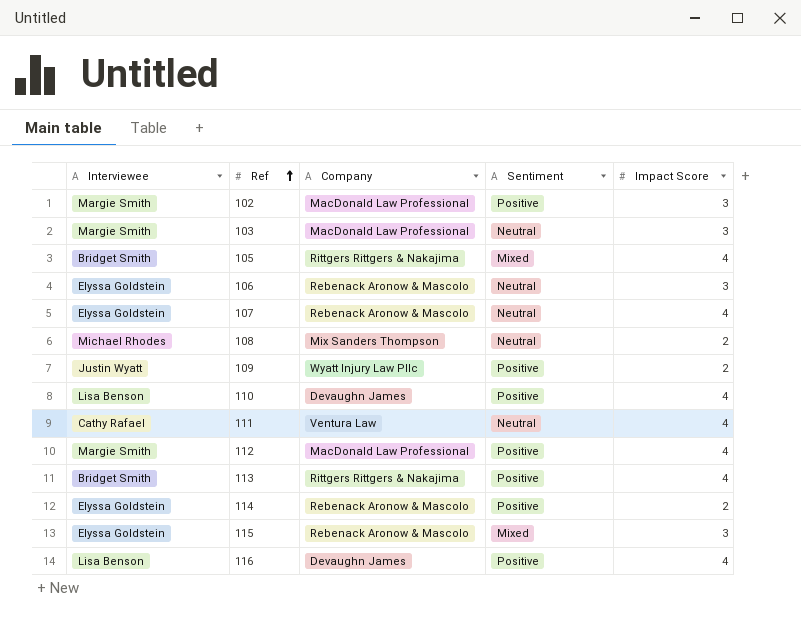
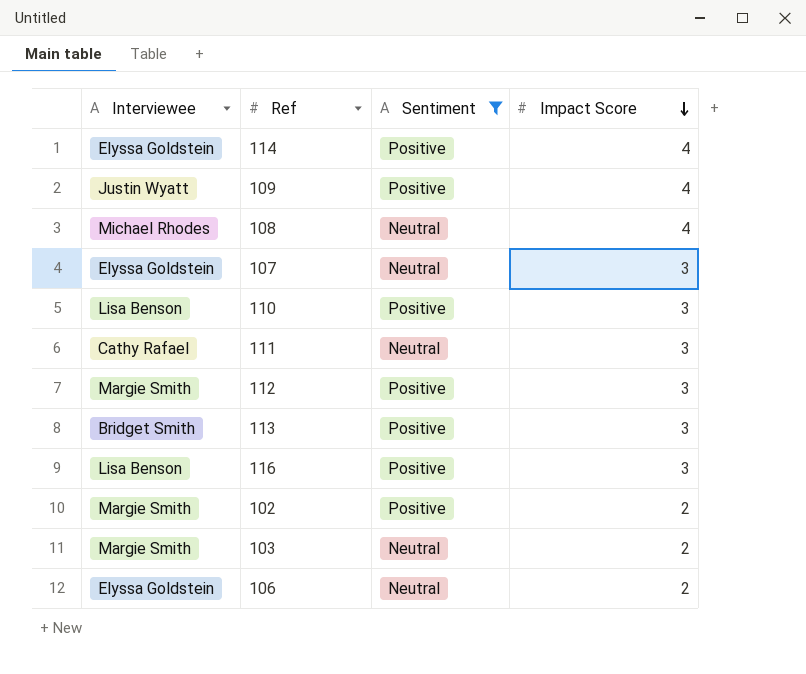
filter: none -> Sentiment != Mixed
row order: Ref ascending -> Impact Score descending
column Company | position: 3 -> none
114 | Impact Score: 2 -> 4
109 | Impact Score: 2 -> 4
108 | Impact Score: 2 -> 4
107 | Impact Score: 4 -> 3
110 | Impact Score: 4 -> 3
111 | Impact Score: 4 -> 3
112 | Impact Score: 4 -> 3
113 | Impact Score: 4 -> 3
116 | Impact Score: 4 -> 3
102 | Impact Score: 3 -> 2
103 | Impact Score: 3 -> 2
106 | Impact Score: 3 -> 2

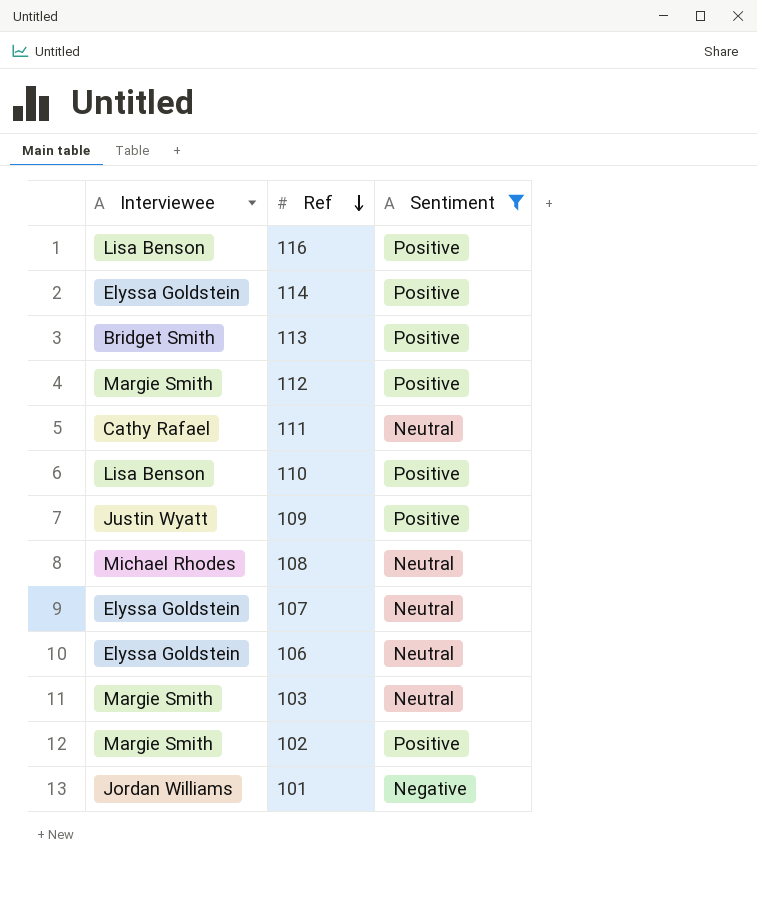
row order: Impact Score descending -> Ref descending
column Impact Score | position: 4 -> none
row 101: none -> Jordan Williams | Negative

